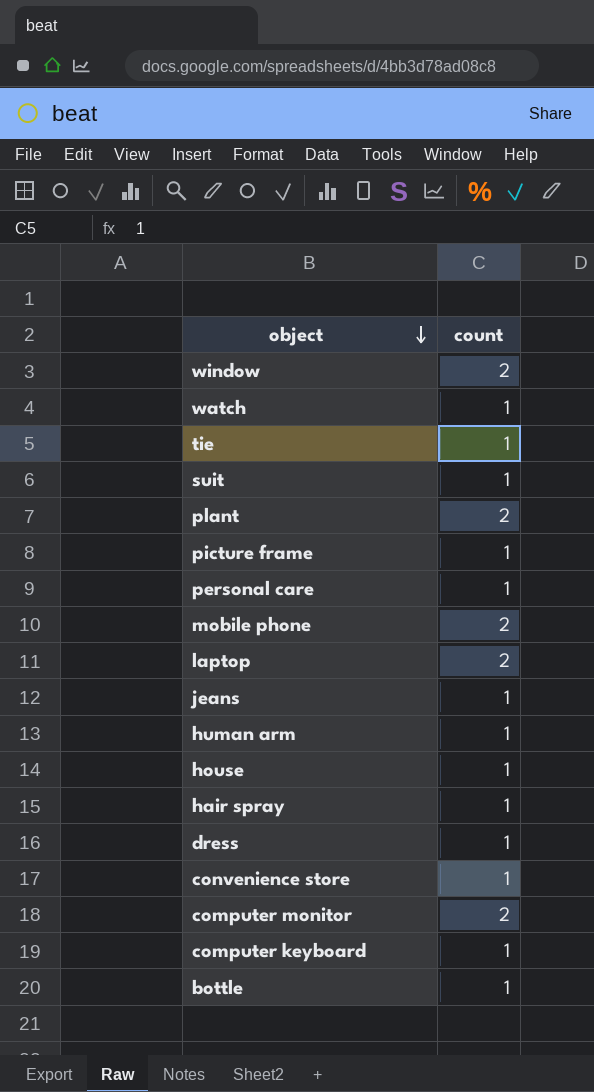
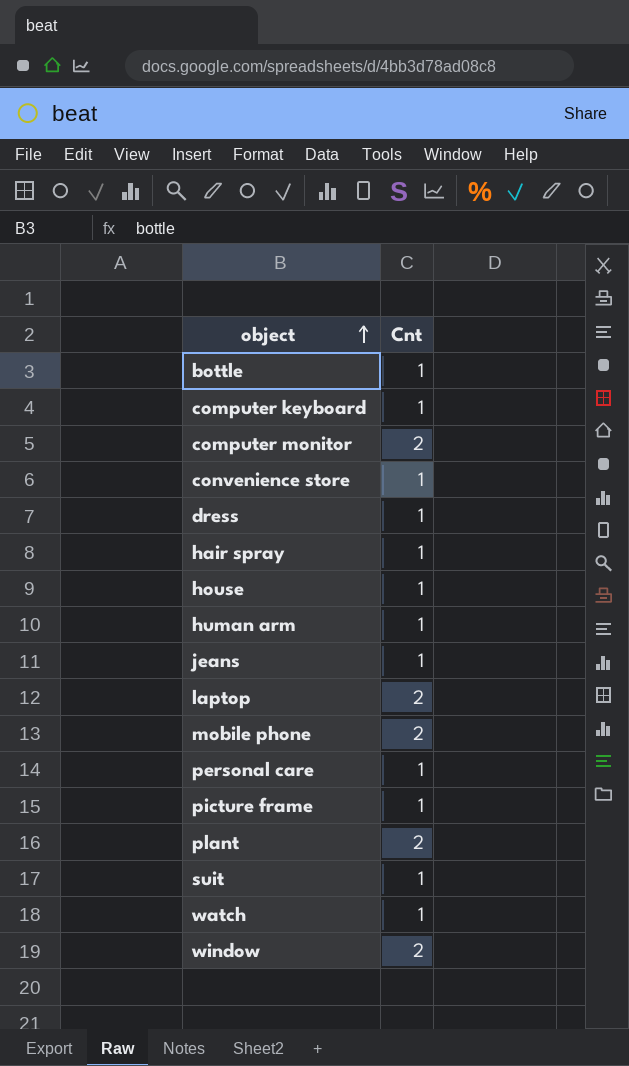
row order: object descending -> object ascending
column name: count -> Cnt
row tie: 1 -> none

